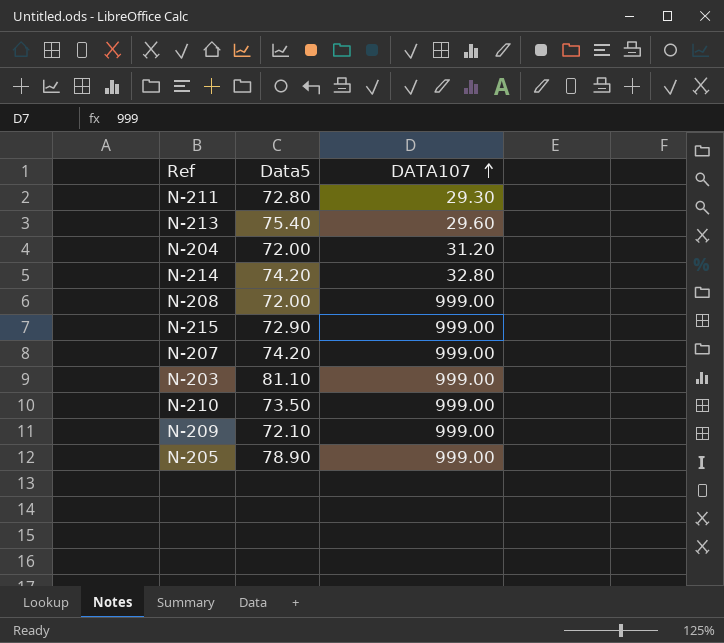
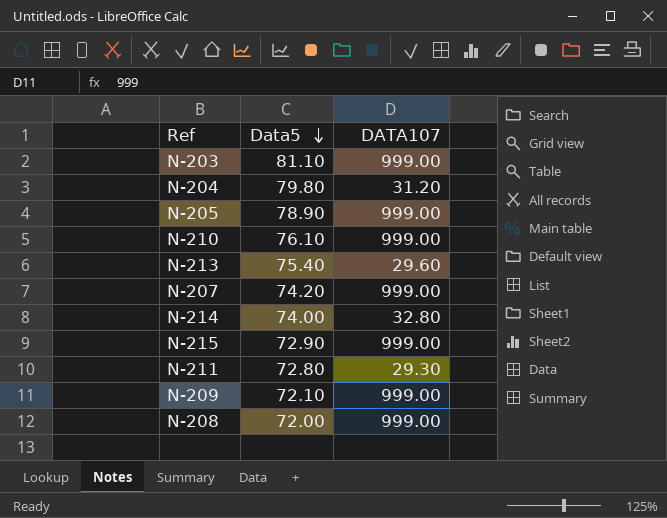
row order: DATA107 ascending -> Data5 descending
N-204 | Data5: 72.00 -> 79.80
N-210 | Data5: 73.50 -> 76.10
N-214 | Data5: 74.20 -> 74.00

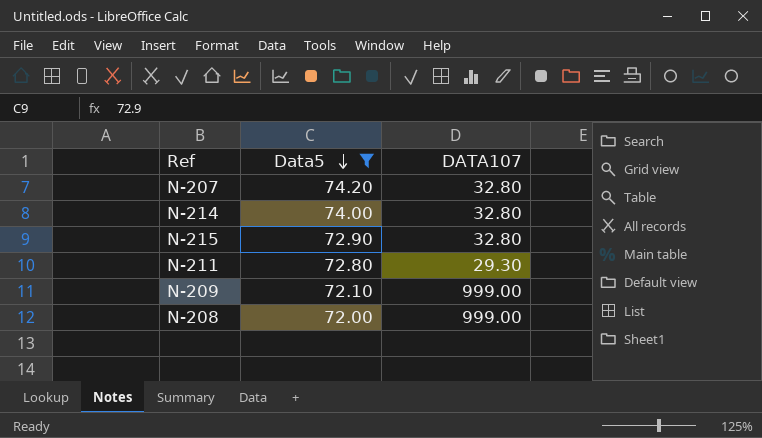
filter: none -> Data5 <= 74.20
N-207 | DATA107: 999.00 -> 32.80
N-215 | DATA107: 999.00 -> 32.80

